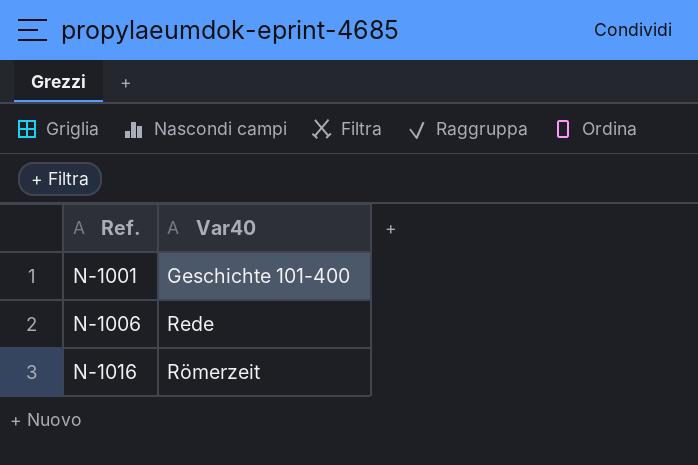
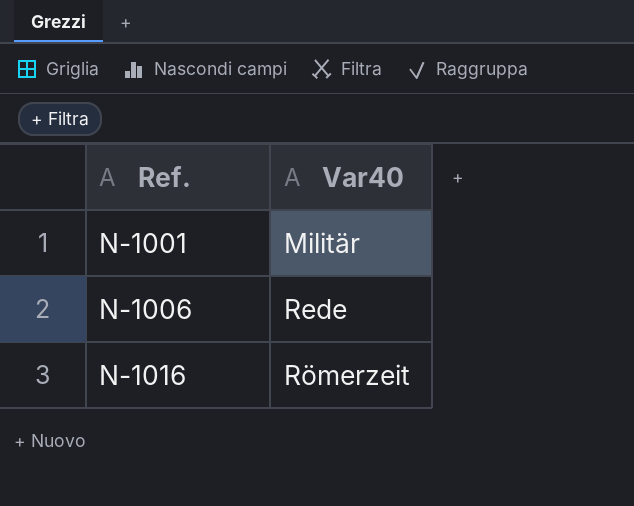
N-1001 | Var40: Geschichte 101-400 -> Militär

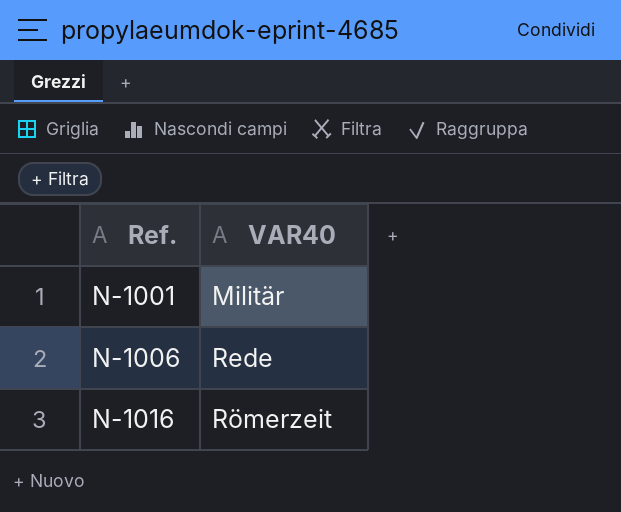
column name: Var40 -> VAR40

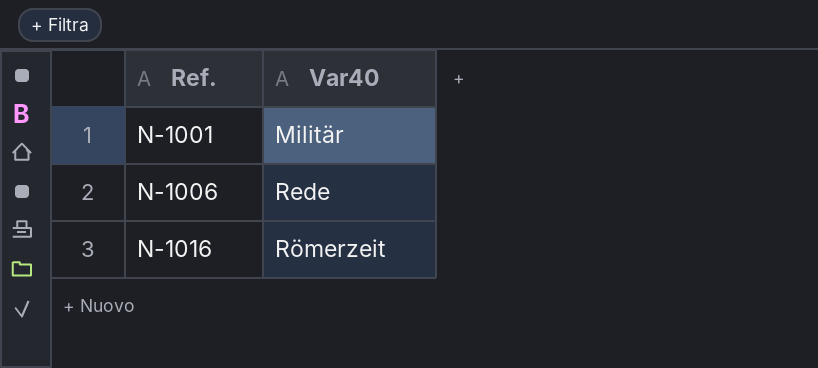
column name: VAR40 -> Var40

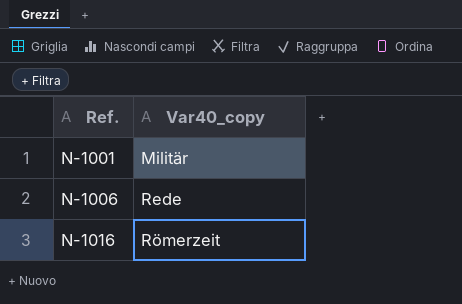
column name: Var40 -> Var40_copy

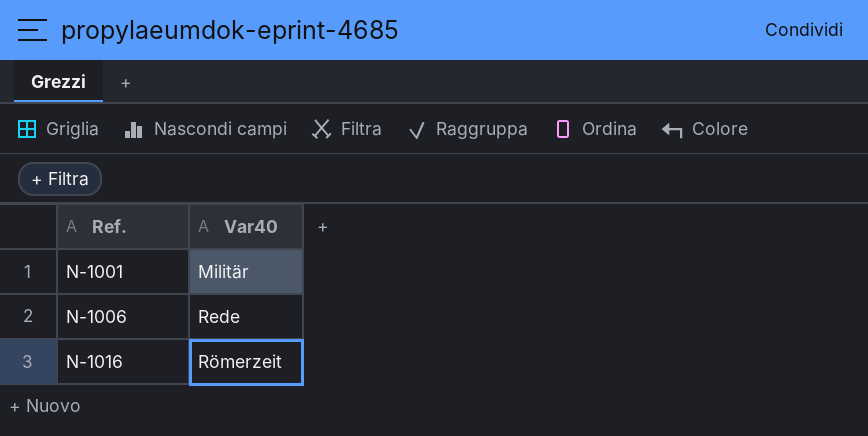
column name: Var40_copy -> Var40

